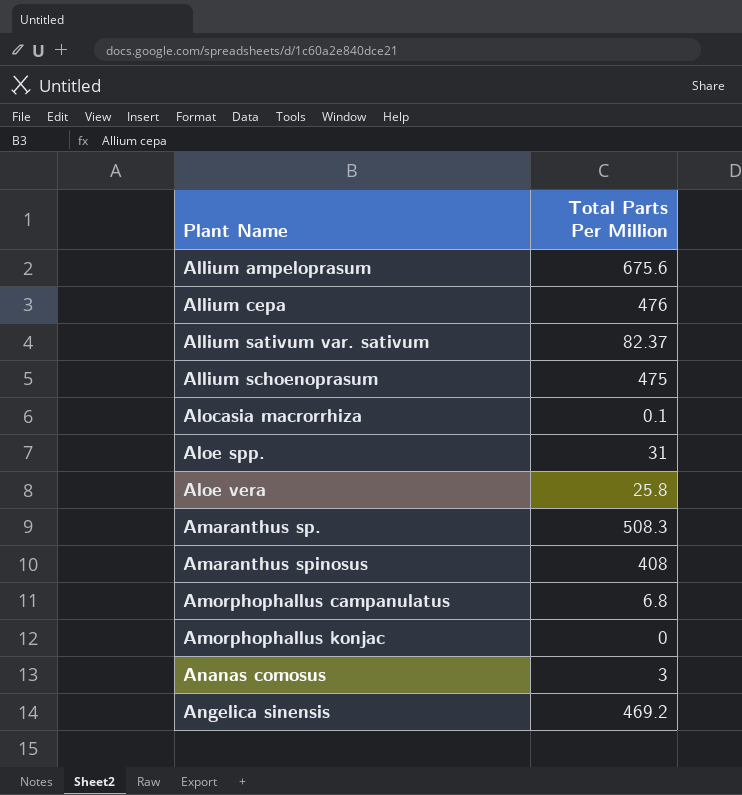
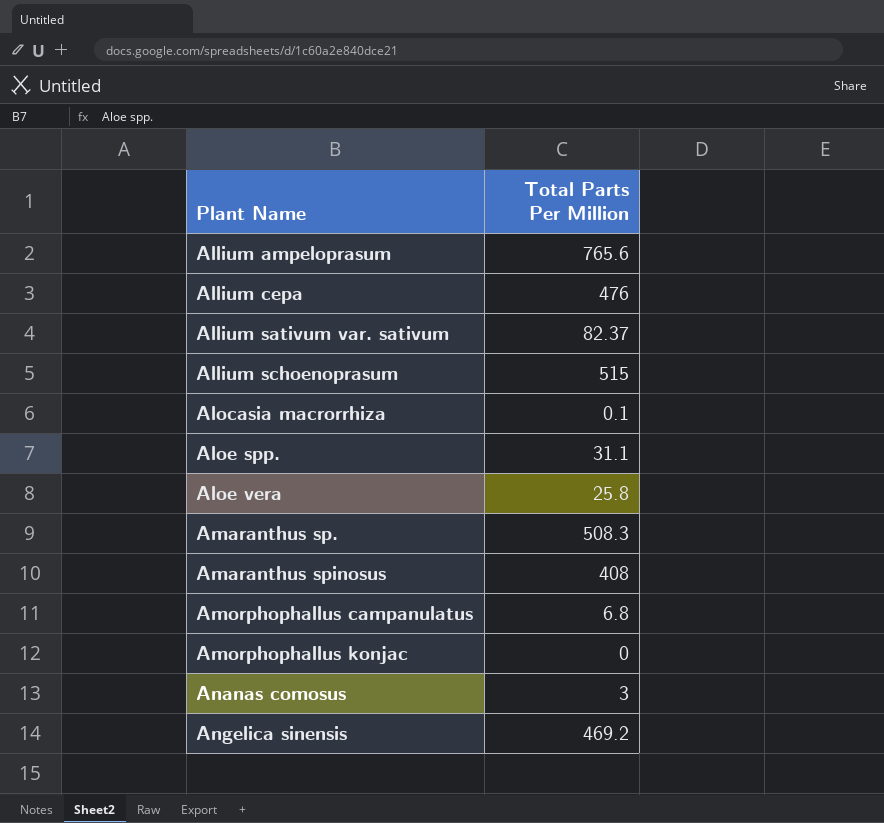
Allium ampeloprasum | Total Parts Per Million: 675.6 -> 765.6
Allium schoenoprasum | Total Parts Per Million: 475 -> 515
Aloe spp. | Total Parts Per Million: 31 -> 31.1

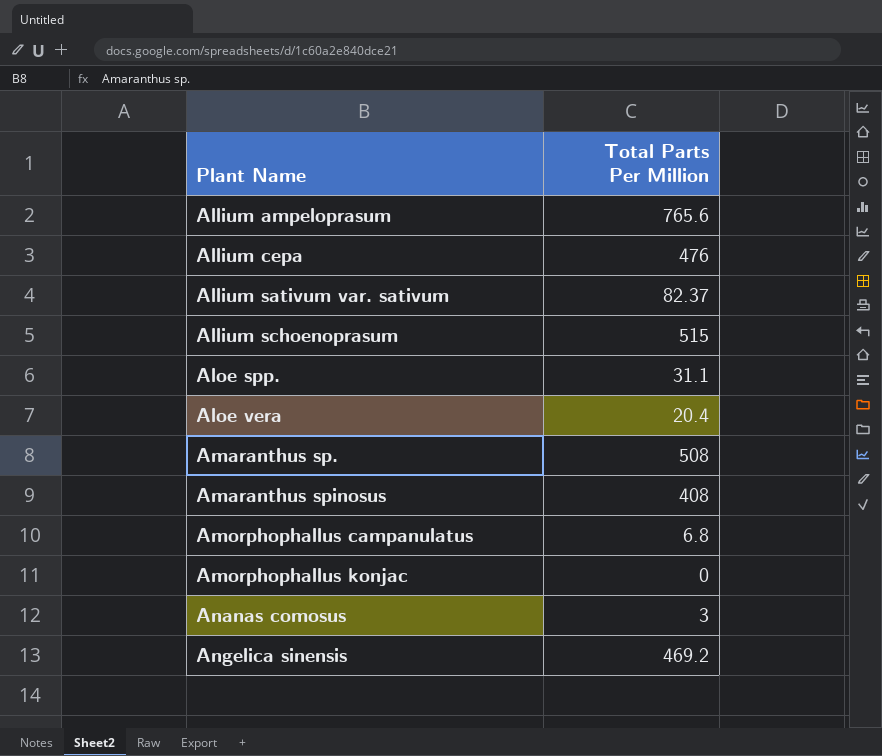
row Alocasia macrorrhiza: 0.1 -> none
Aloe vera | Total Parts Per Million: 25.8 -> 20.4
Amaranthus sp. | Total Parts Per Million: 508.3 -> 508

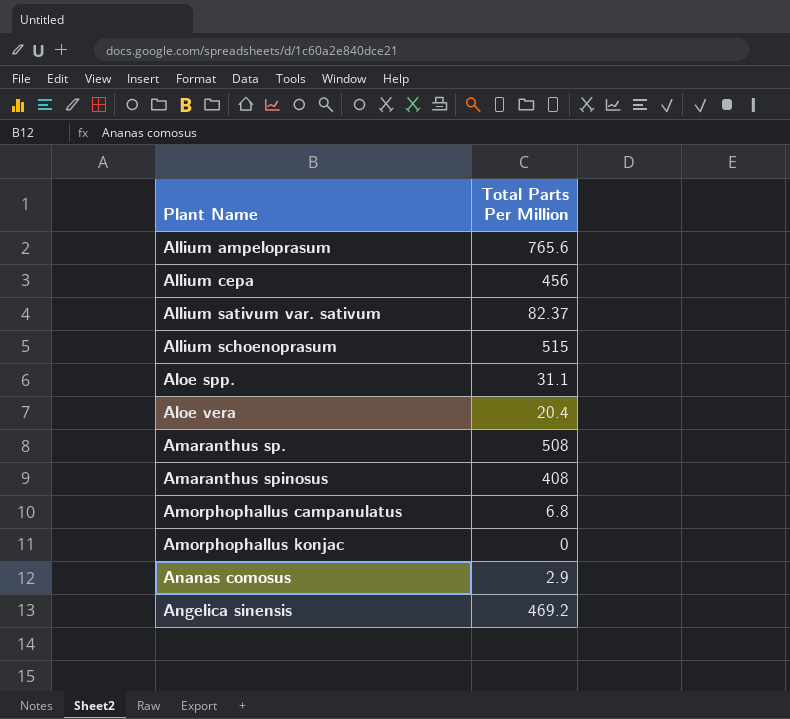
Allium cepa | Total Parts Per Million: 476 -> 456
Ananas comosus | Total Parts Per Million: 3 -> 2.9

